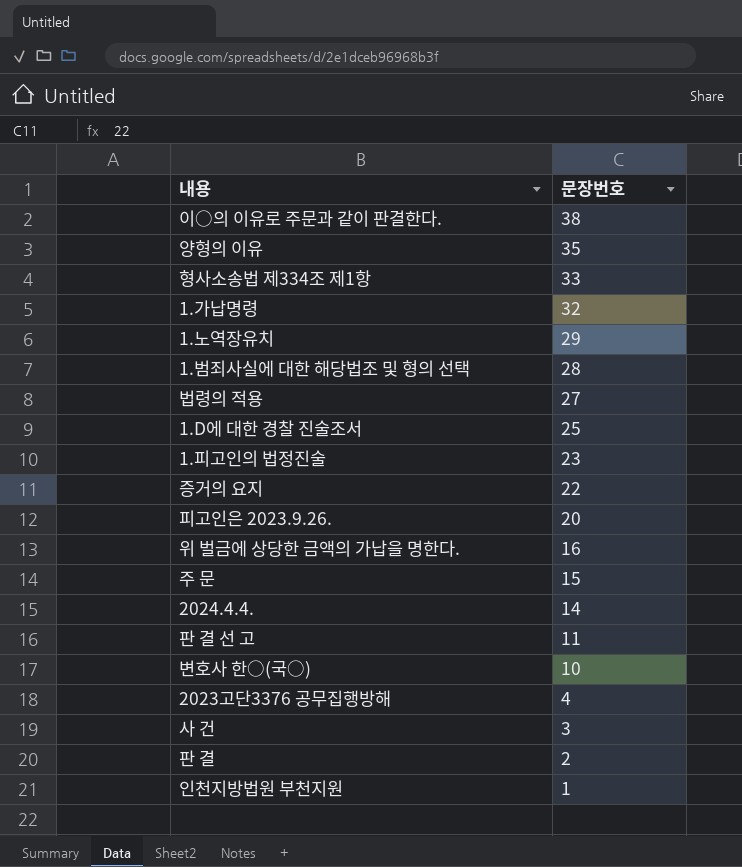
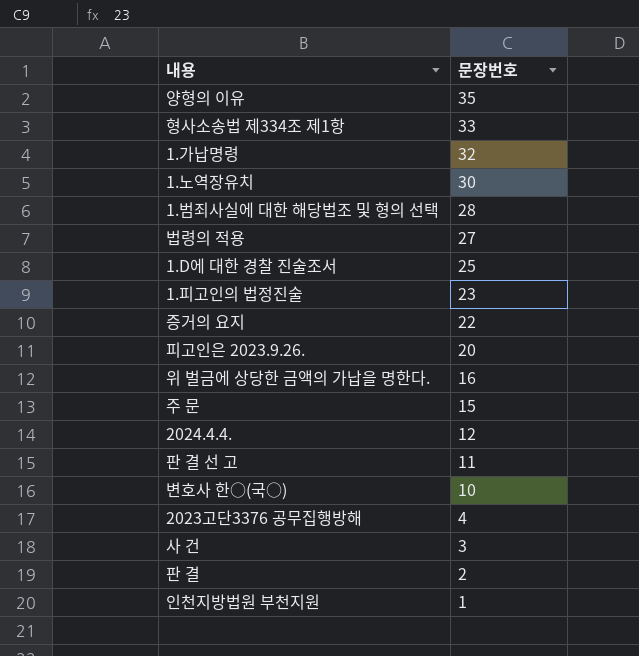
row 이○의 이유로 주문과 같이 판결한다.: 38 -> none
1.노역장유치 | 문장번호: 29 -> 30
2024.4.4. | 문장번호: 14 -> 12

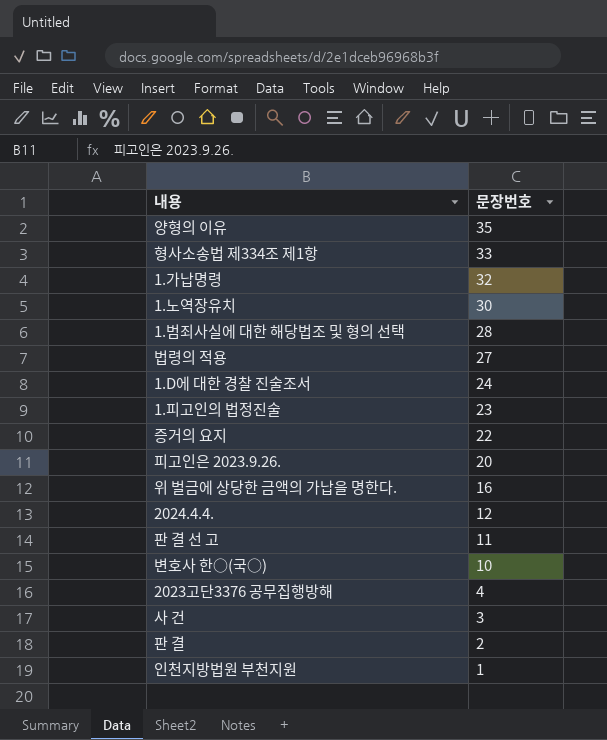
row 주 문: 15 -> none
1.D에 대한 경찰 진술조서 | 문장번호: 25 -> 24

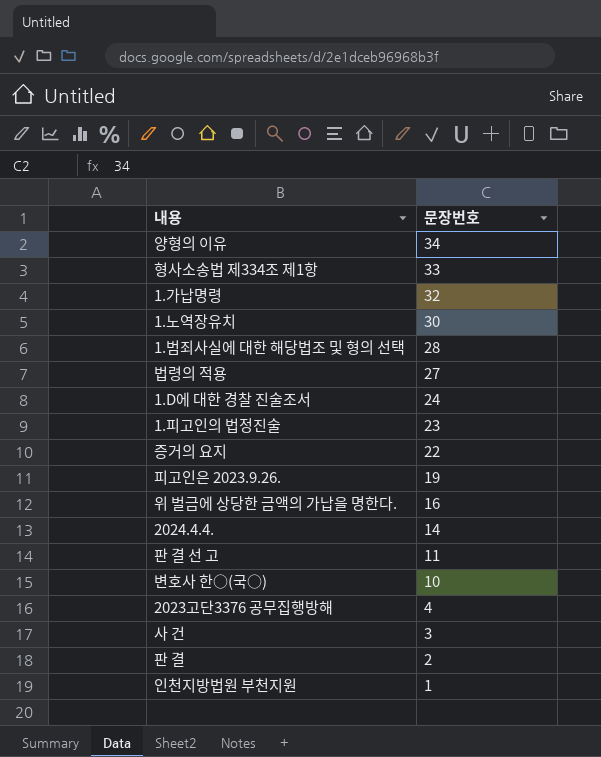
양형의 이유 | 문장번호: 35 -> 34
피고인은 2023.9.26. | 문장번호: 20 -> 19
2024.4.4. | 문장번호: 12 -> 14

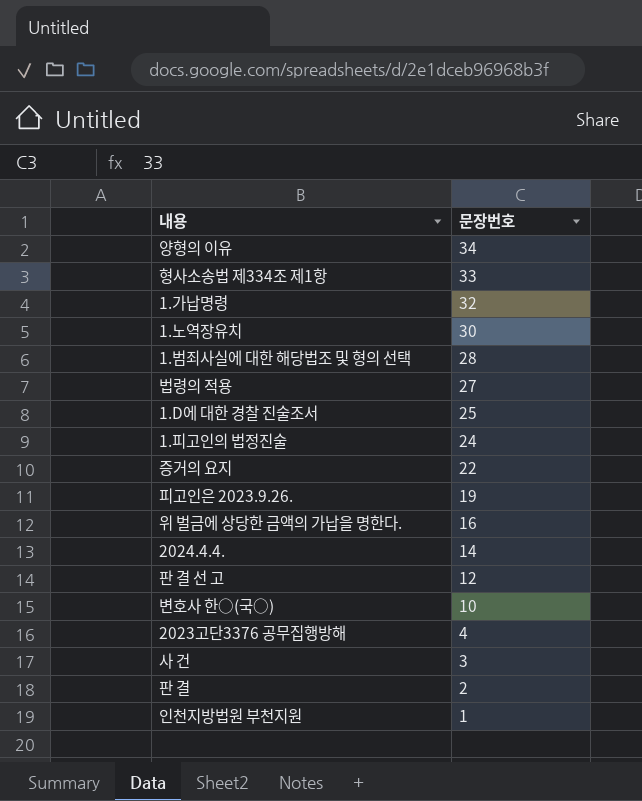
1.D에 대한 경찰 진술조서 | 문장번호: 24 -> 25
1.피고인의 법정진술 | 문장번호: 23 -> 24
판 결 선 고 | 문장번호: 11 -> 12

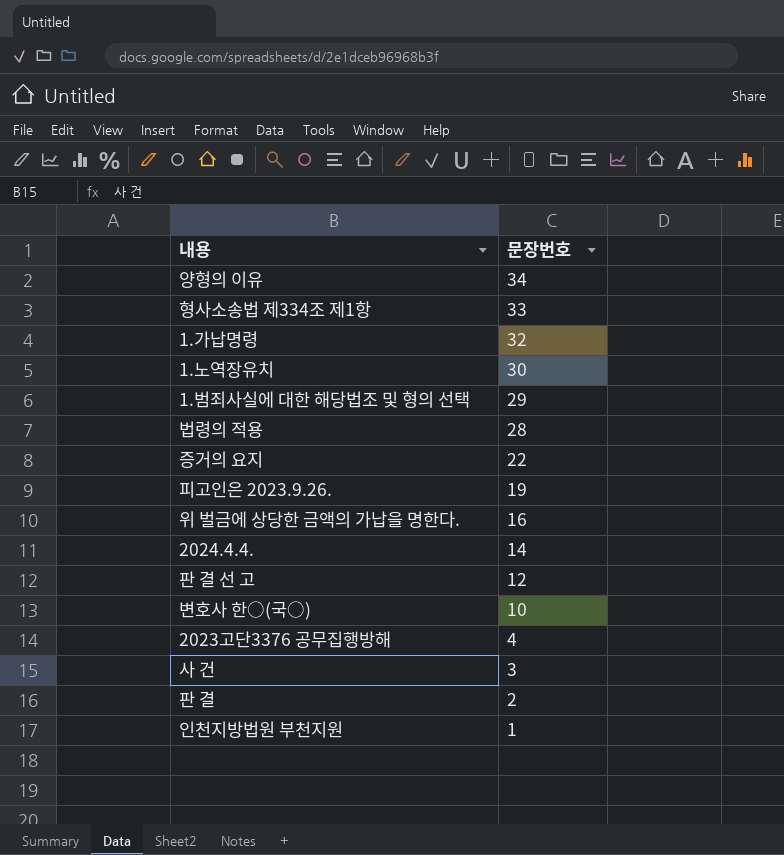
row 1.D에 대한 경찰 진술조서: 25 -> none
row 1.피고인의 법정진술: 24 -> none
1.범죄사실에 대한 해당법조 및 형의 선택 | 문장번호: 28 -> 29
법령의 적용 | 문장번호: 27 -> 28

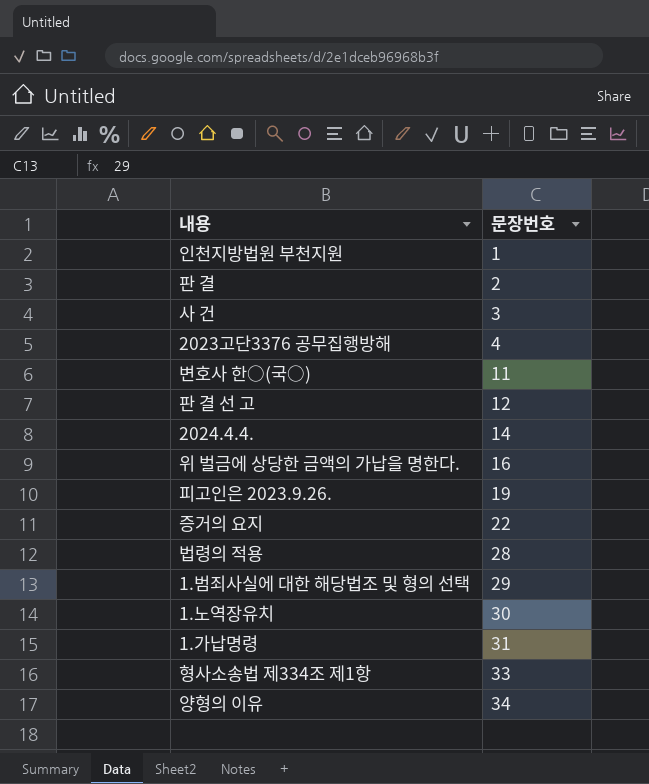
row order: 문장번호 descending -> 문장번호 ascending
변호사 한○(국○) | 문장번호: 10 -> 11
1.가납명령 | 문장번호: 32 -> 31

